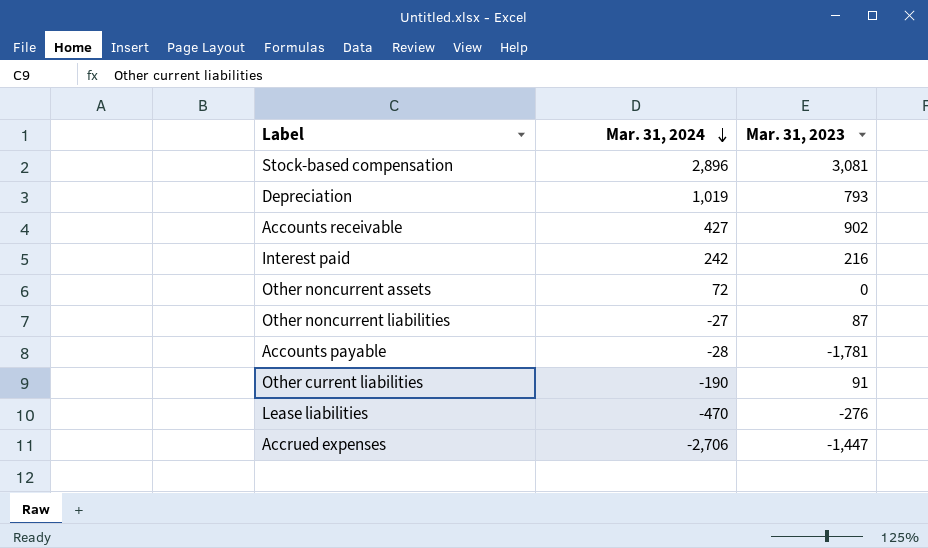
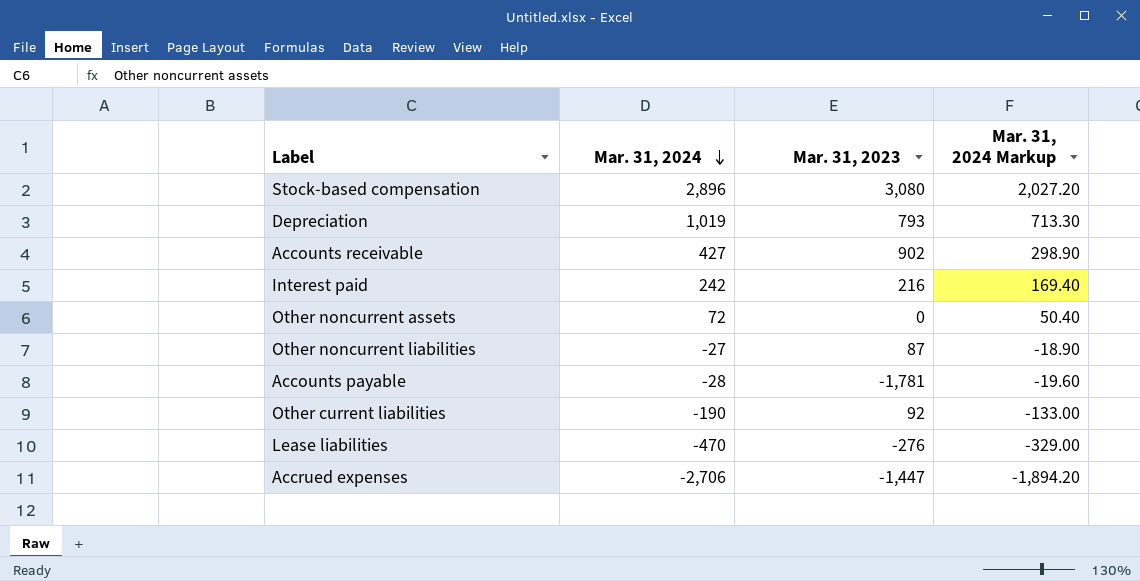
column Mar. 31, 2024 Markup | formula: none -> [Mar. 31, 2024] * 0.7
Stock-based compensation | Mar. 31, 2023: 3,081 -> 3,080
Other current liabilities | Mar. 31, 2023: 91 -> 92

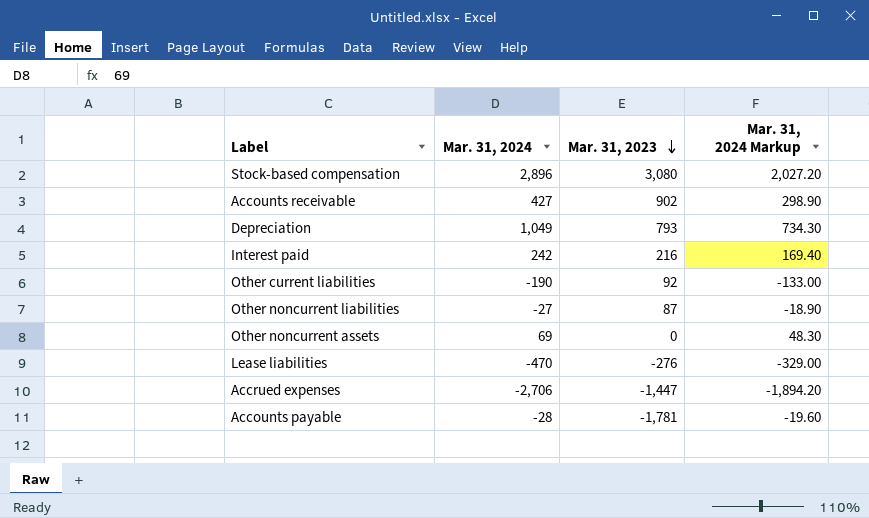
row order: Mar. 31, 2024 descending -> Mar. 31, 2023 descending
Depreciation | Mar. 31, 2024: 1,019 -> 1,049
Depreciation | Mar. 31, 2024 Markup: 713.30 -> 734.30
Other noncurrent assets | Mar. 31, 2024: 72 -> 69
Other noncurrent assets | Mar. 31, 2024 Markup: 50.40 -> 48.30

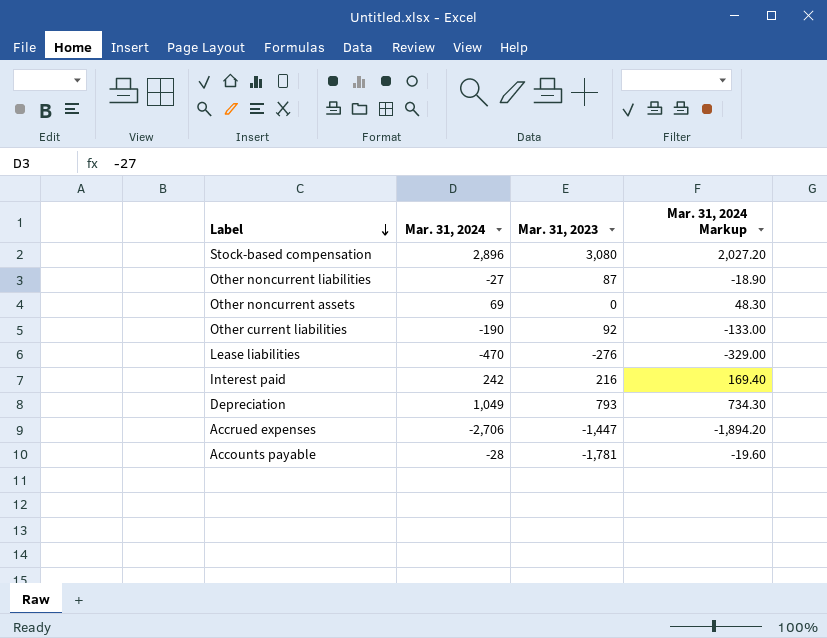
row order: Mar. 31, 2023 descending -> Label descending
row Accounts receivable: 427 | 902 | 298.90 -> none

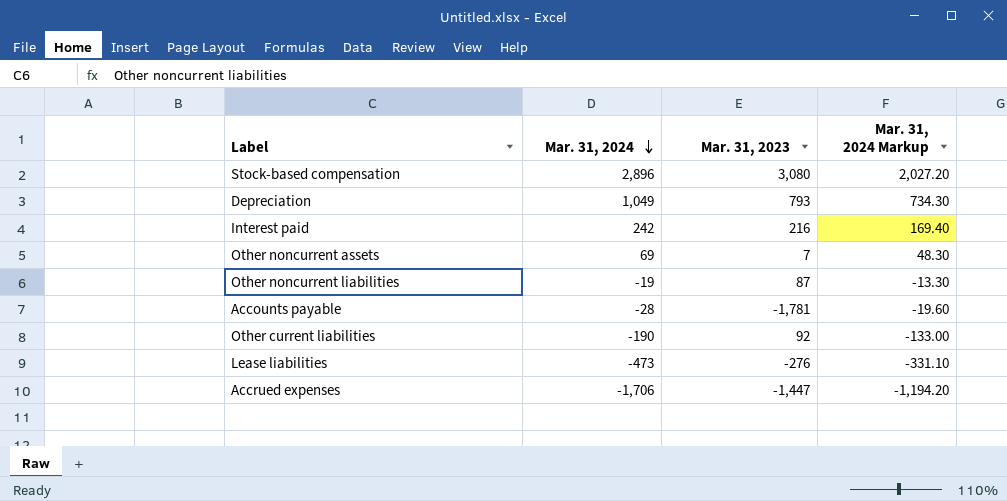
row order: Label descending -> Mar. 31, 2024 descending
Other noncurrent assets | Mar. 31, 2023: 0 -> 7
Other noncurrent liabilities | Mar. 31, 2024: -27 -> -19
Other noncurrent liabilities | Mar. 31, 2024 Markup: -18.90 -> -13.30
Lease liabilities | Mar. 31, 2024: -470 -> -473
Lease liabilities | Mar. 31, 2024 Markup: -329.00 -> -331.10
Accrued expenses | Mar. 31, 2024: -2,706 -> -1,706
Accrued expenses | Mar. 31, 2024 Markup: -1,894.20 -> -1,194.20

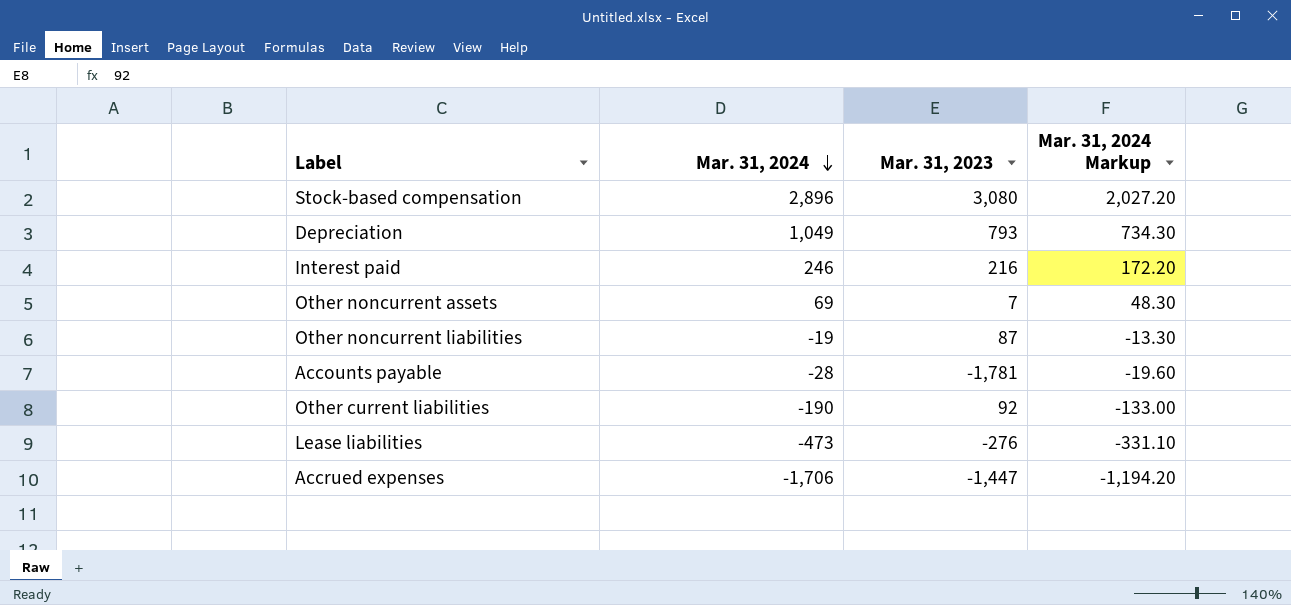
Interest paid | Mar. 31, 2024: 242 -> 246
Interest paid | Mar. 31, 2024 Markup: 169.40 -> 172.20

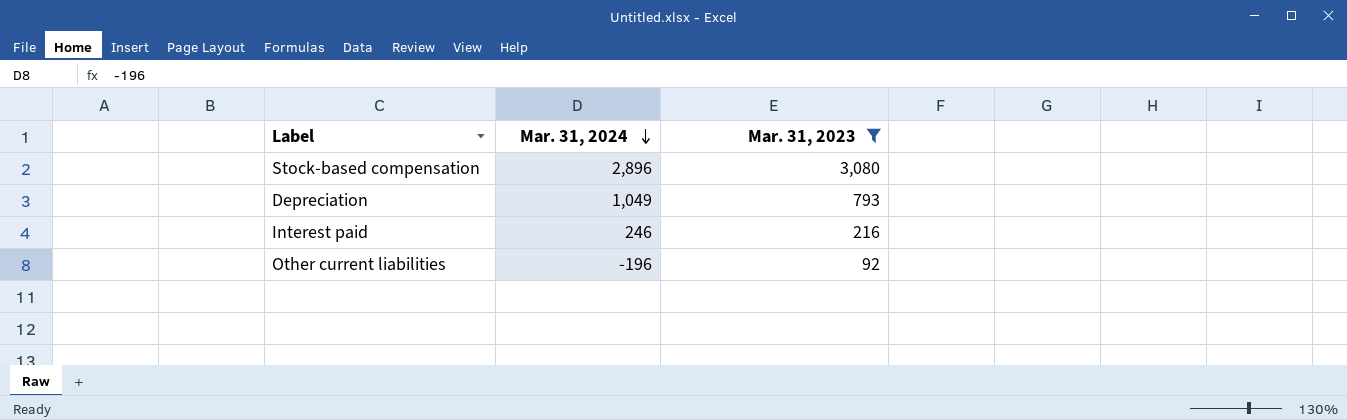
filter: none -> Mar. 31, 2023 >= 92
column Mar. 31, 2024 Markup | formula: [Mar. 31, 2024] * 0.7 -> none
Other current liabilities | Mar. 31, 2024: -190 -> -196

